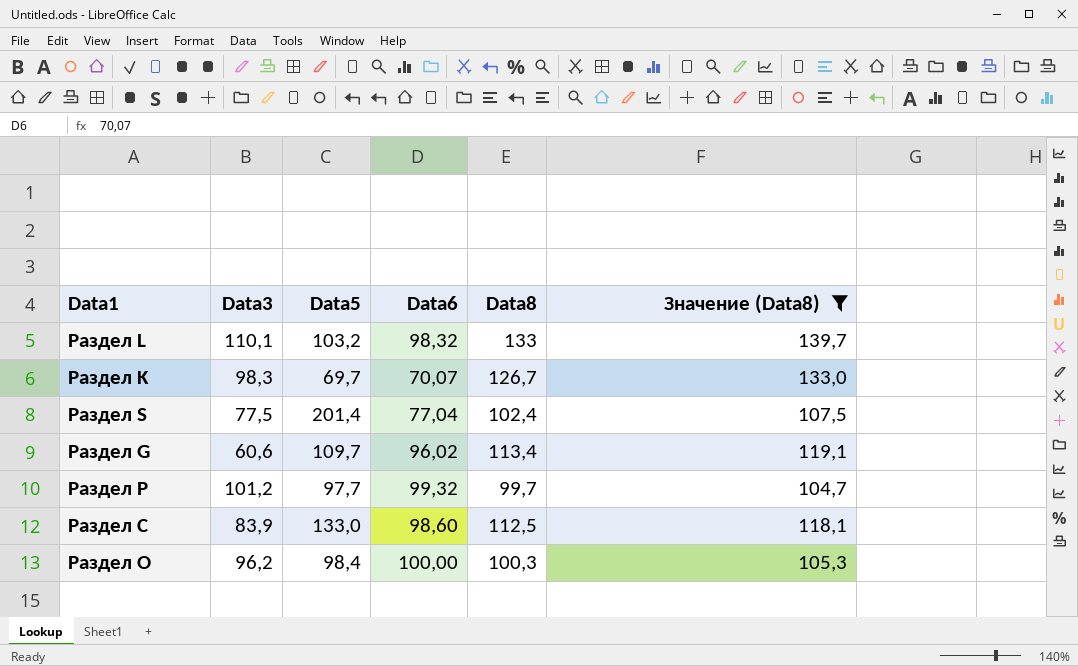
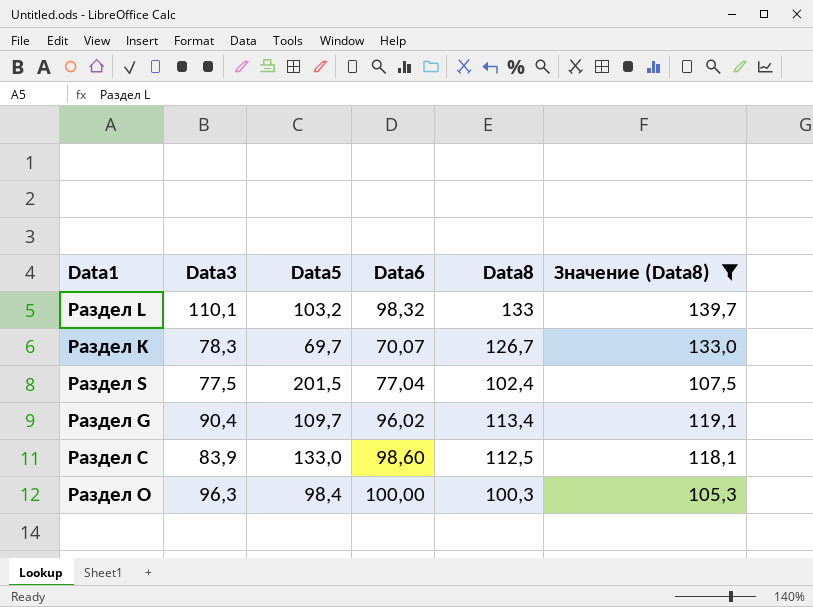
row Раздел P: 101,2 | 97,7 | 99,32 | 99,7 | 104,7 -> none
Раздел K | Data3: 98,3 -> 78,3
Раздел S | Data5: 201,4 -> 201,5
Раздел G | Data3: 60,6 -> 90,4
Раздел О | Data3: 96,2 -> 96,3

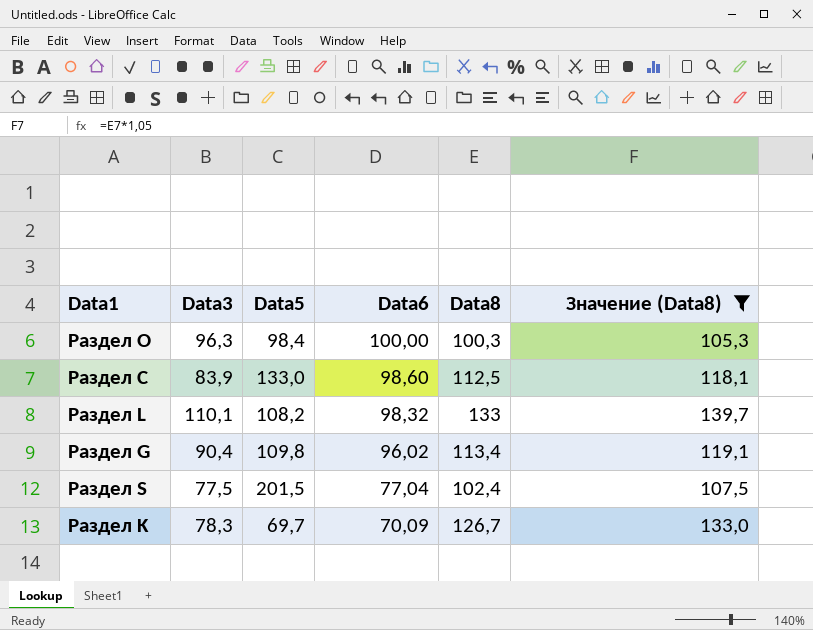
row order: none -> Data6 descending
Раздел L | Data5: 103,2 -> 108,2
Раздел G | Data5: 109,7 -> 109,8
Раздел K | Data6: 70,07 -> 70,09

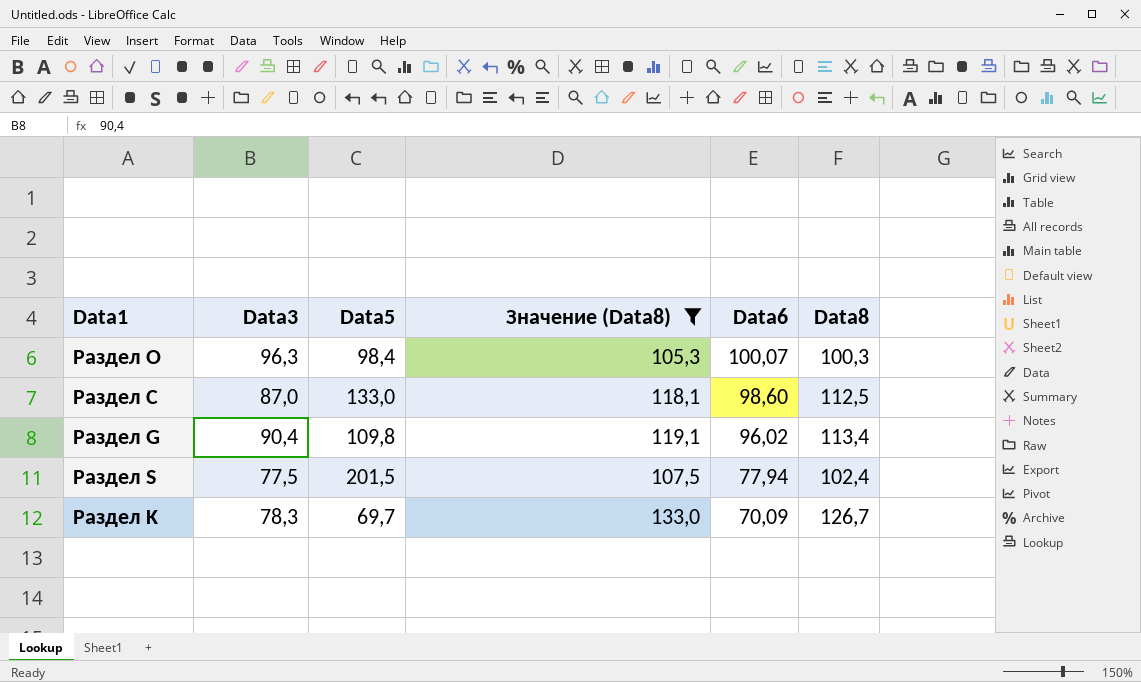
column Значение (Data8) | position: 6 -> 4
row Раздел L: 110,1 | 108,2 | 98,32 | 133 | 139,7 -> none
Раздел О | Data6: 100,00 -> 100,07
Раздел C | Data3: 83,9 -> 87,0
Раздел S | Data6: 77,04 -> 77,94

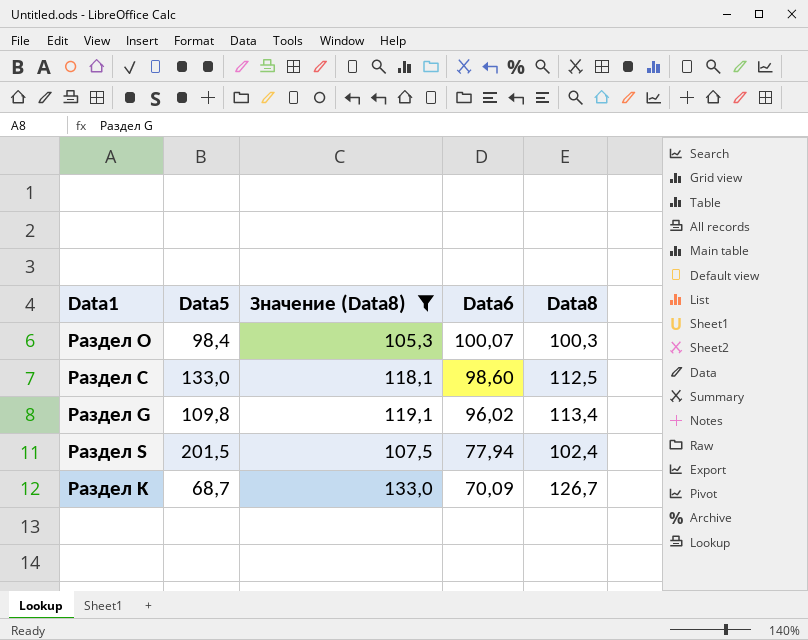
column Data3 | position: 2 -> none
Раздел K | Data5: 69,7 -> 68,7

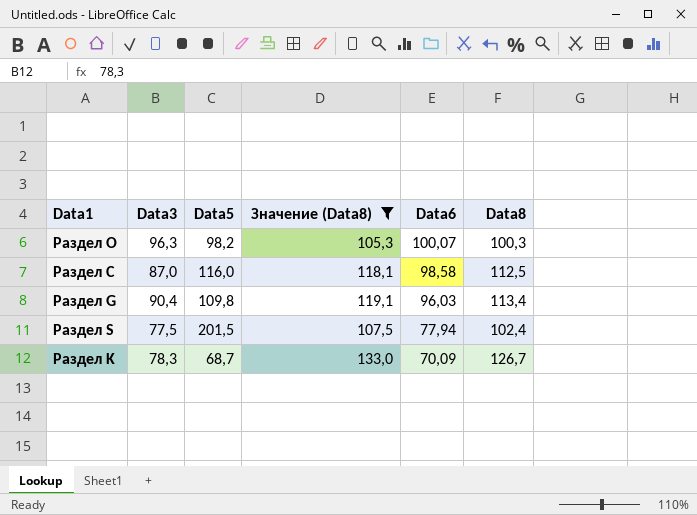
column Data3 | position: none -> 2
Раздел О | Data5: 98,4 -> 98,2
Раздел C | Data5: 133,0 -> 116,0
Раздел C | Data6: 98,60 -> 98,58
Раздел G | Data6: 96,02 -> 96,03

